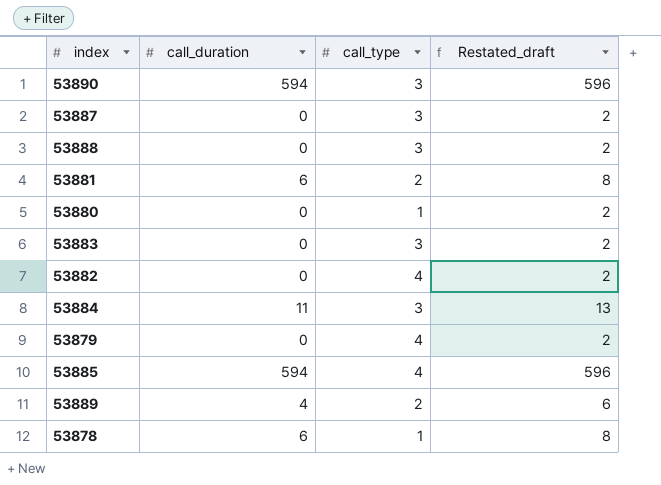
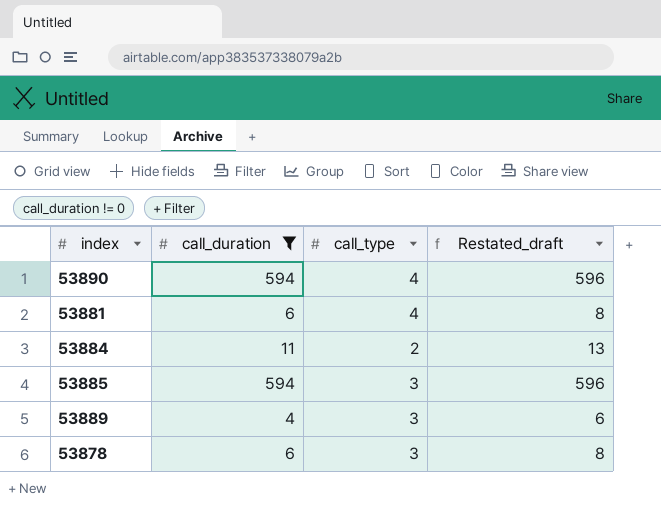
filter: none -> call_duration != 0
53890 | call_type: 3 -> 4
53881 | call_type: 2 -> 4
53884 | call_type: 3 -> 2
53885 | call_type: 4 -> 3
53889 | call_type: 2 -> 3
53878 | call_type: 1 -> 3

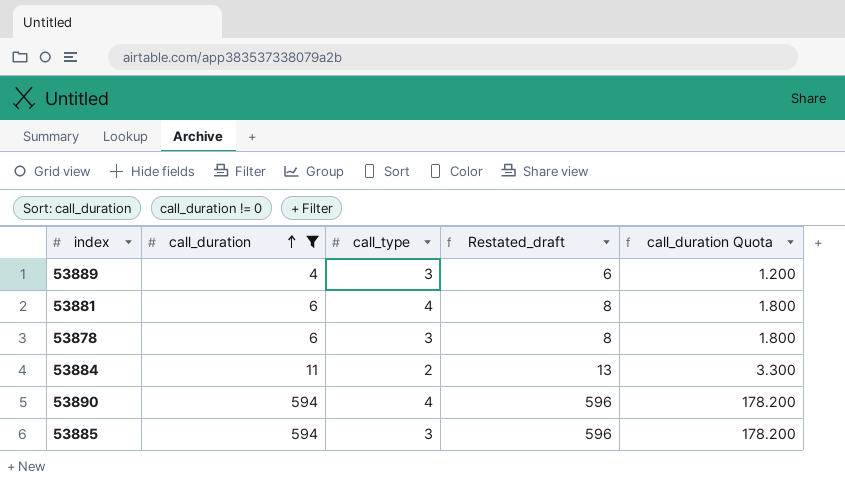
row order: none -> call_duration ascending
column call_duration Quota | formula: none -> [call_duration] * 0.3

